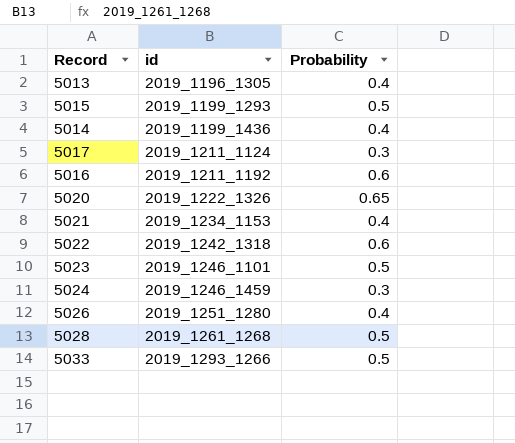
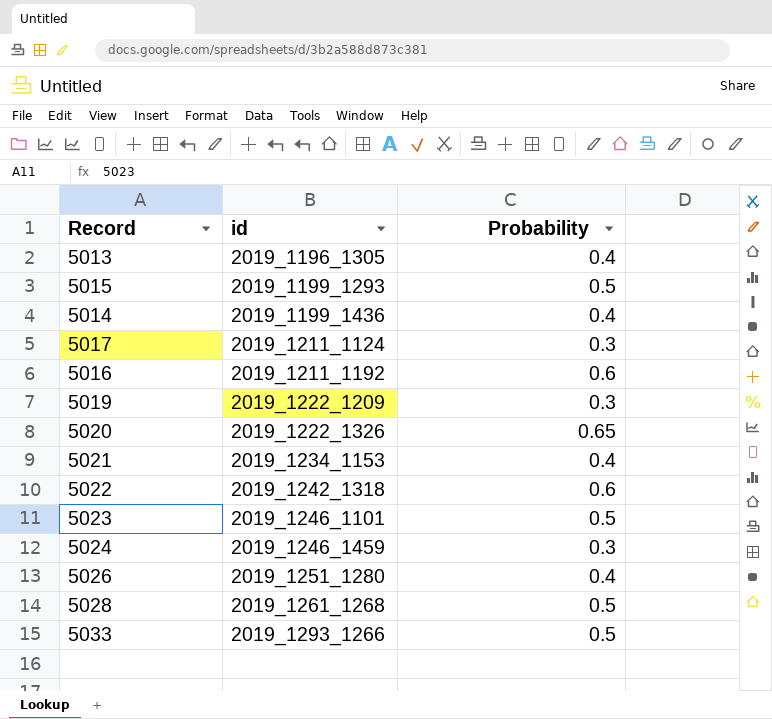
row 5019: none -> 2019_1222_1209 | 0.3

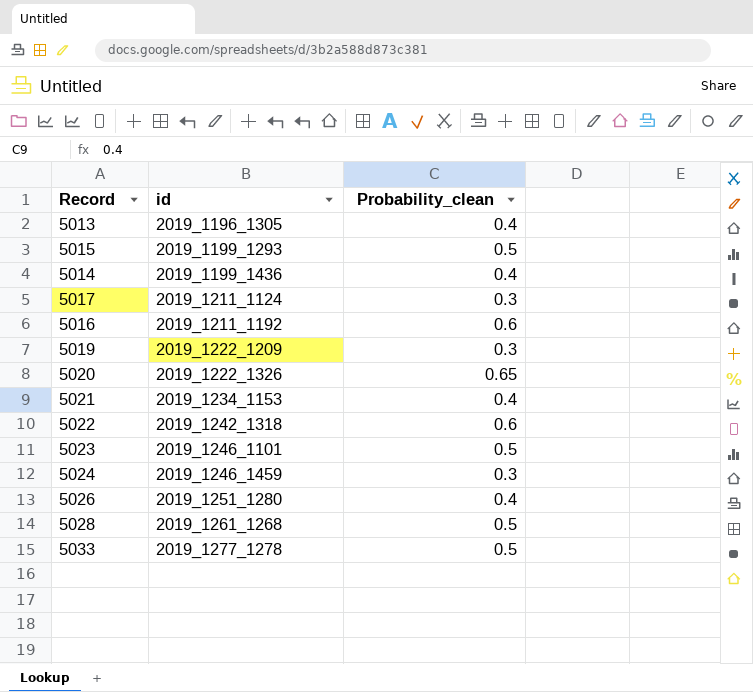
column name: Probability -> Probability_clean
5033 | id: 2019_1293_1266 -> 2019_1277_1278

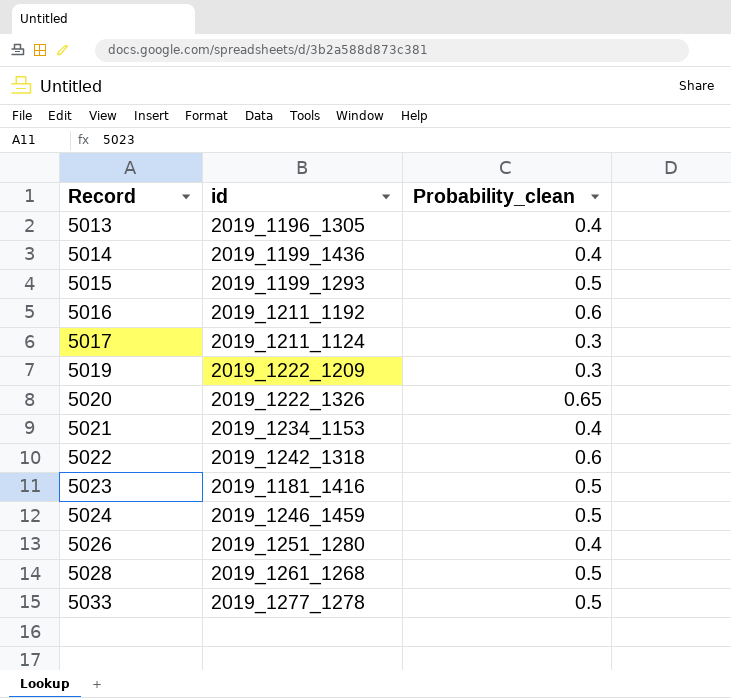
row order: id ascending -> Record ascending
5023 | id: 2019_1246_1101 -> 2019_1181_1416
5024 | Probability_clean: 0.3 -> 0.5

